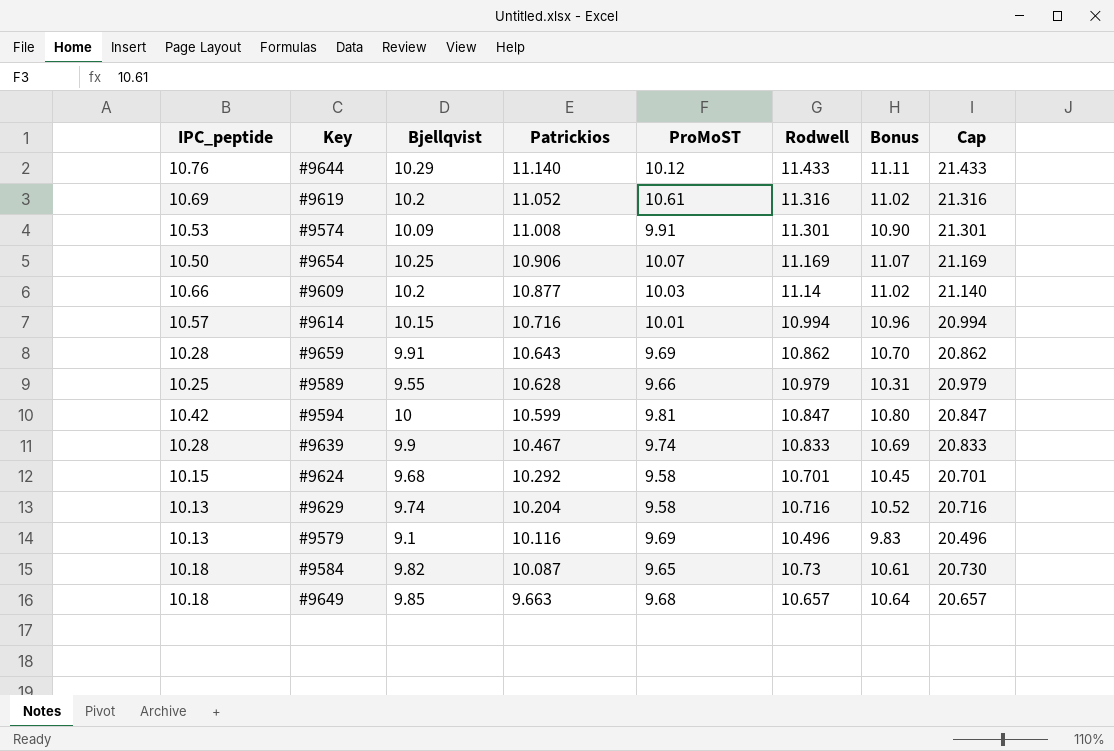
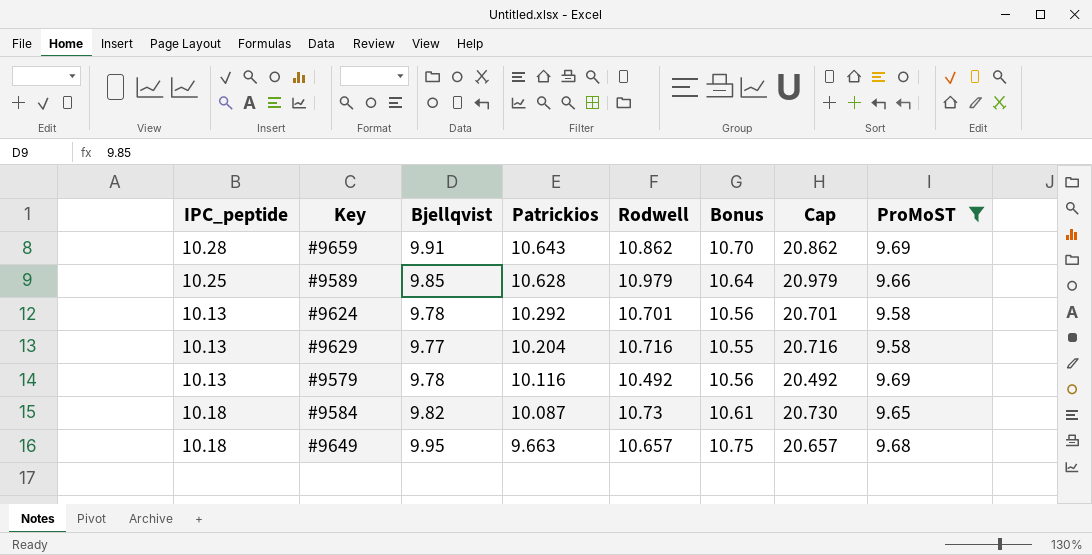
filter: none -> ProMoST <= 9.69
column ProMoST | position: 5 -> 8
#9589 | Bjellqvist: 9.55 -> 9.85
#9589 | Bonus: 10.31 -> 10.64
#9624 | IPC_peptide: 10.15 -> 10.13
#9624 | Bjellqvist: 9.68 -> 9.78
#9624 | Bonus: 10.45 -> 10.56
#9629 | Bjellqvist: 9.74 -> 9.77
#9629 | Bonus: 10.52 -> 10.55
#9579 | Bjellqvist: 9.1 -> 9.78
#9579 | Rodwell: 10.496 -> 10.492
#9579 | Bonus: 9.83 -> 10.56
#9579 | Cap: 20.496 -> 20.492
#9649 | Bjellqvist: 9.85 -> 9.95
#9649 | Bonus: 10.64 -> 10.75

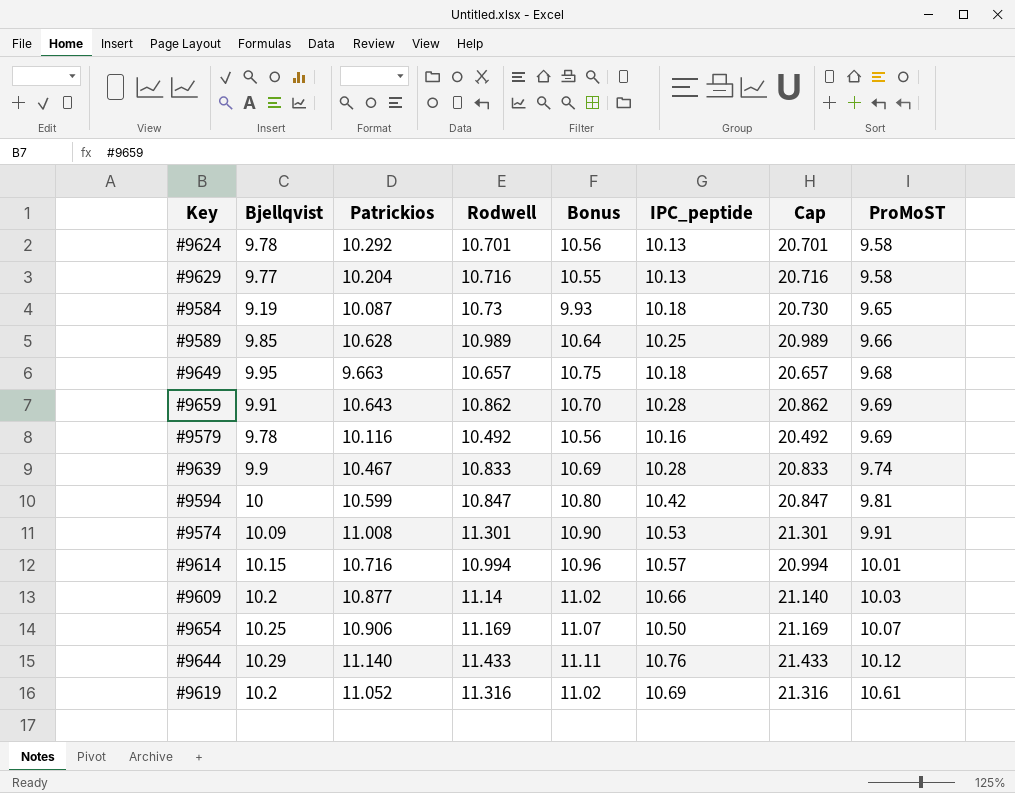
filter: ProMoST <= 9.69 -> none
row order: Patrickios descending -> ProMoST ascending
column IPC_peptide | position: 1 -> 6
#9584 | Bjellqvist: 9.82 -> 9.19
#9584 | Bonus: 10.61 -> 9.93
#9589 | Rodwell: 10.979 -> 10.989
#9589 | Cap: 20.979 -> 20.989
#9579 | IPC_peptide: 10.13 -> 10.16

